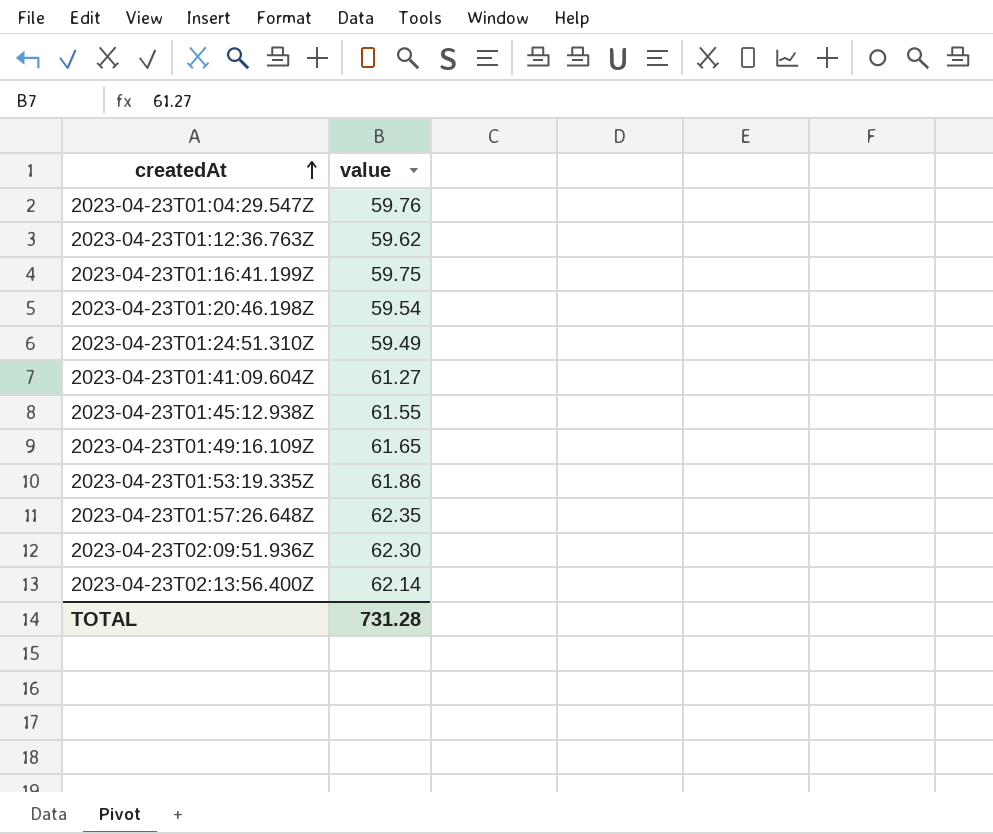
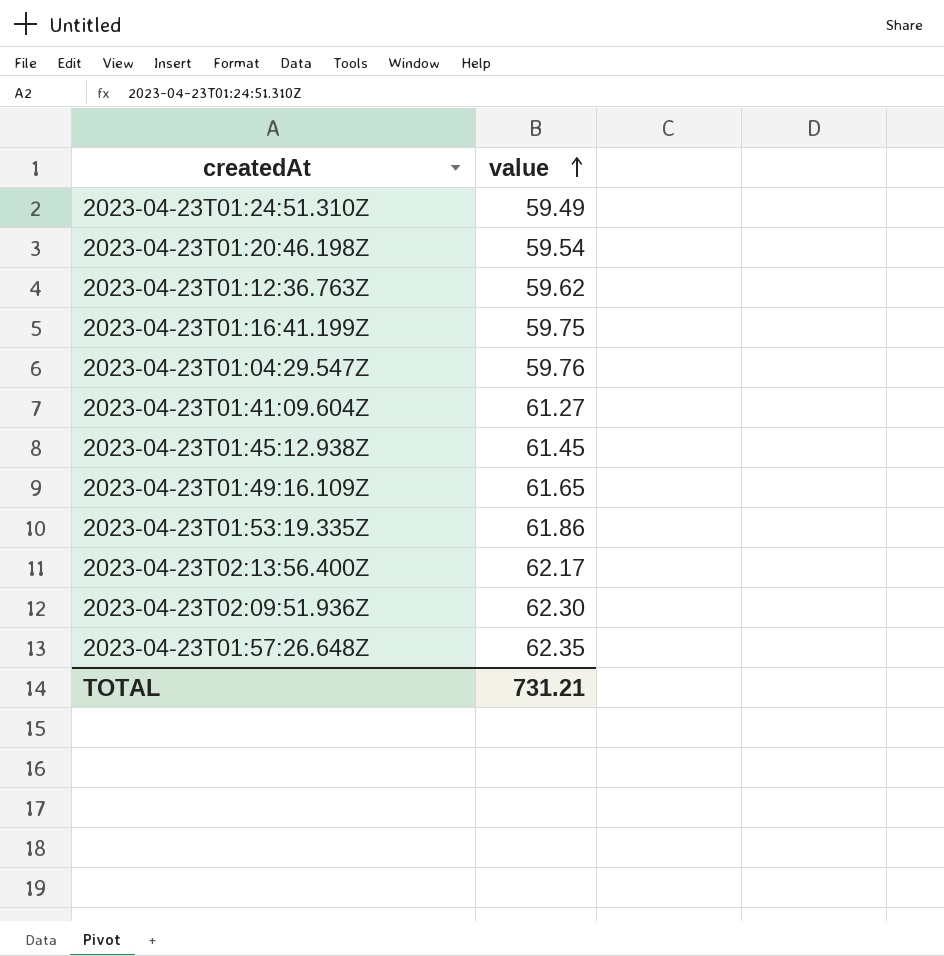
row order: createdAt ascending -> value ascending
2023-04-23T01:45:12.938Z | value: 61.55 -> 61.45
2023-04-23T02:13:56.400Z | value: 62.14 -> 62.17
TOTAL | value: 731.28 -> 731.21

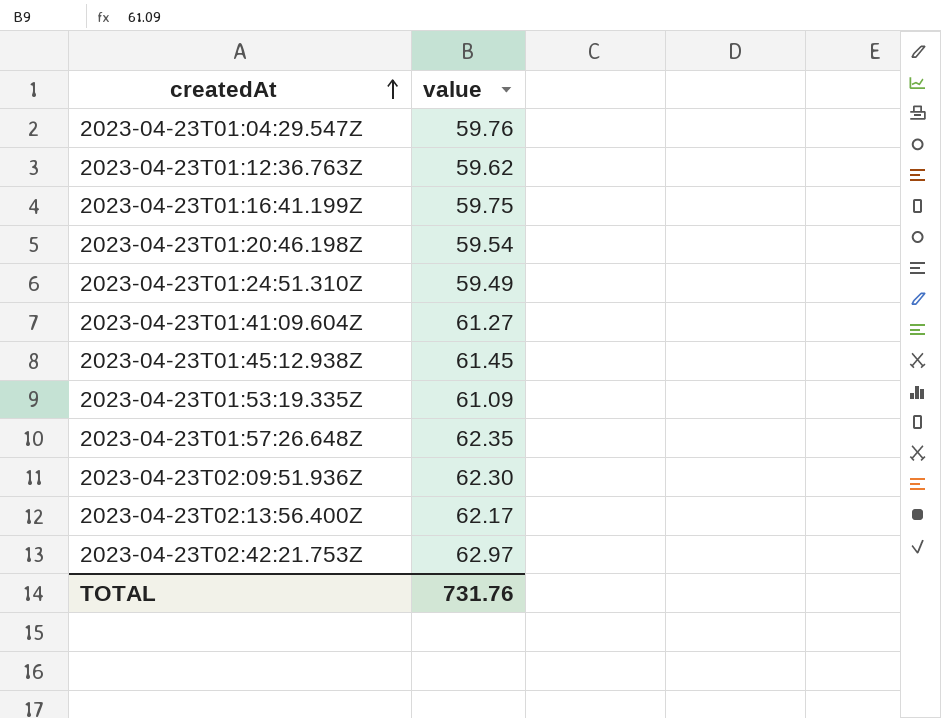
row order: value ascending -> createdAt ascending
row 2023-04-23T01:49:16.109Z: 61.65 -> none
2023-04-23T01:53:19.335Z | value: 61.86 -> 61.09
row 2023-04-23T02:42:21.753Z: none -> 62.97
TOTAL | value: 731.21 -> 731.76

